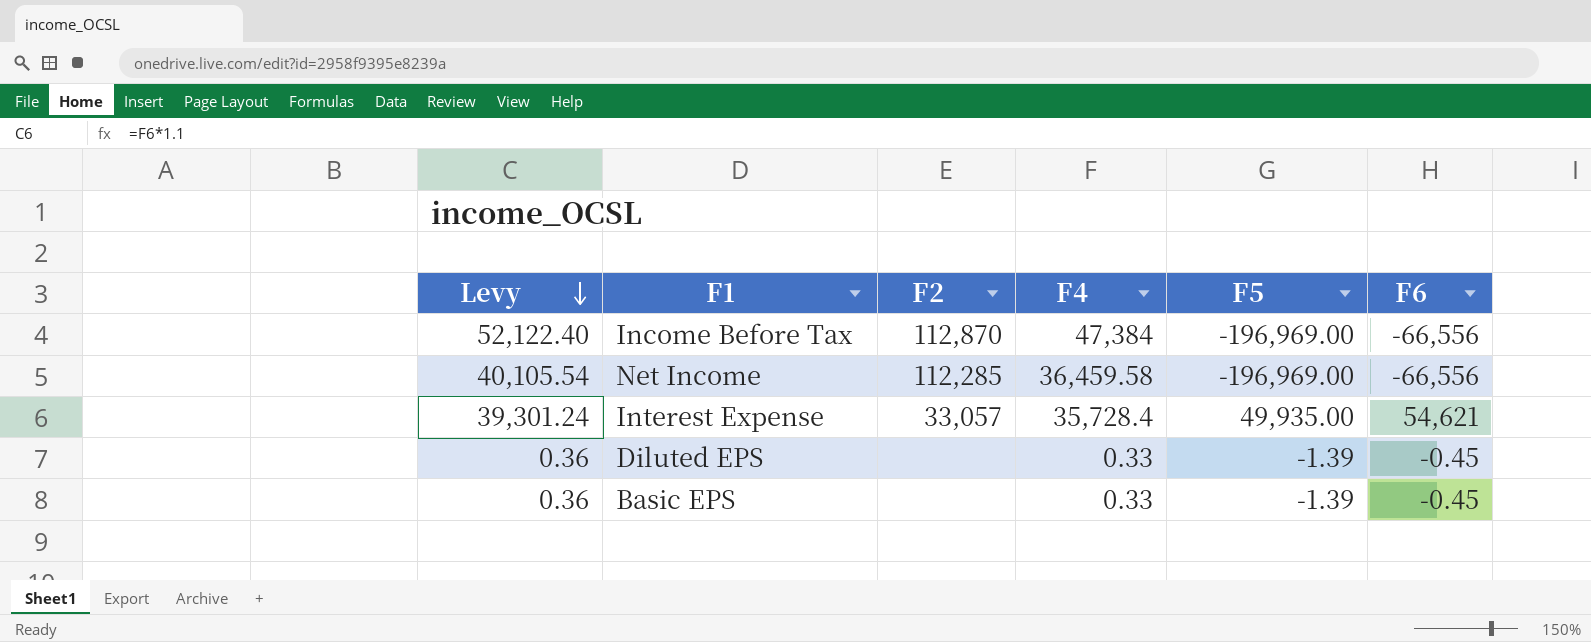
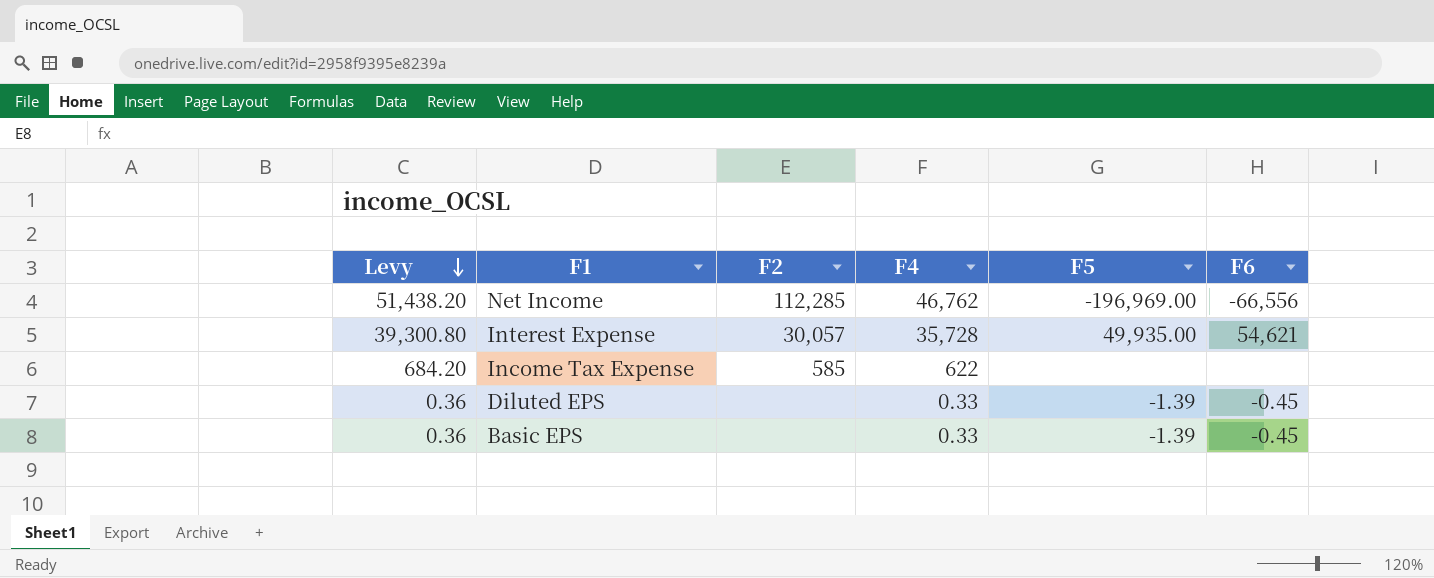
row Income Before Tax: 52,122.40 | 112,870 | 47,384 | -196,969.00 | -66,556 -> none
Net Income | Levy: 40,105.54 -> 51,438.20
Net Income | F4: 36,459.58 -> 46,762
Interest Expense | Levy: 39,301.24 -> 39,300.80
Interest Expense | F2: 33,057 -> 30,057
Interest Expense | F4: 35,728.4 -> 35,728
row Income Tax Expense: none -> 684.20 | 585 | 622 | none | none

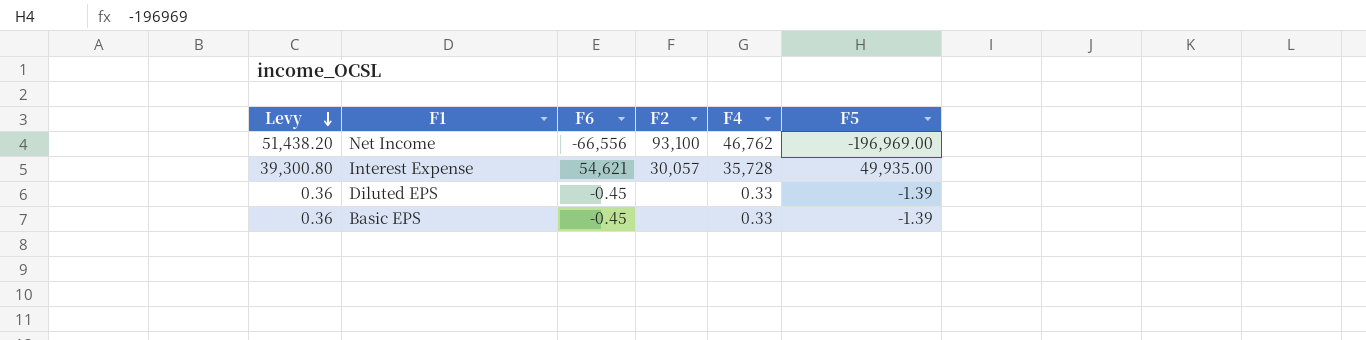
column F6 | position: 6 -> 3
row Income Tax Expense: 684.20 | 585 | 622 | none | none -> none
Net Income | F2: 112,285 -> 93,100

